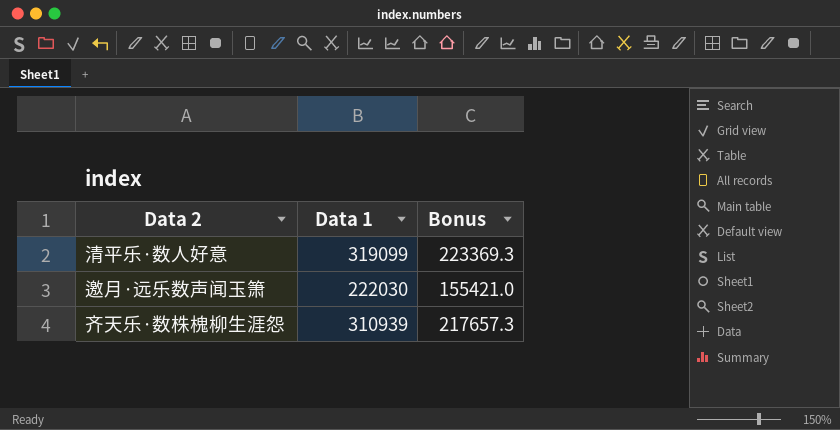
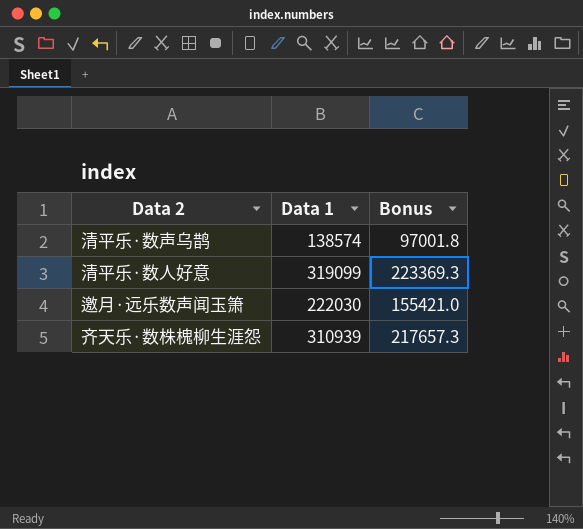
row 清平乐·数声乌鹊: none -> 138574 | 97001.8

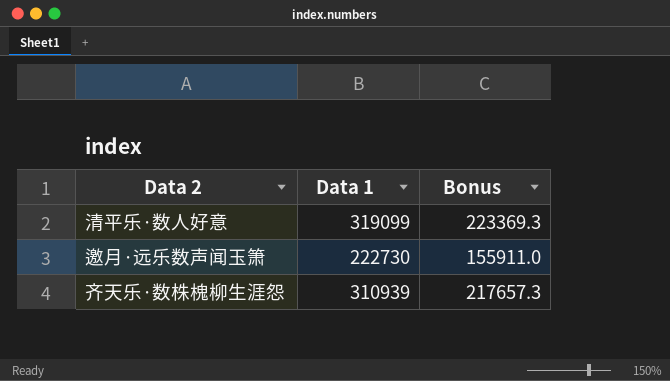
row 清平乐·数声乌鹊: 138574 | 97001.8 -> none
邀月·远乐数声闻玉箫 | Data 1: 222030 -> 222730
邀月·远乐数声闻玉箫 | Bonus: 155421.0 -> 155911.0

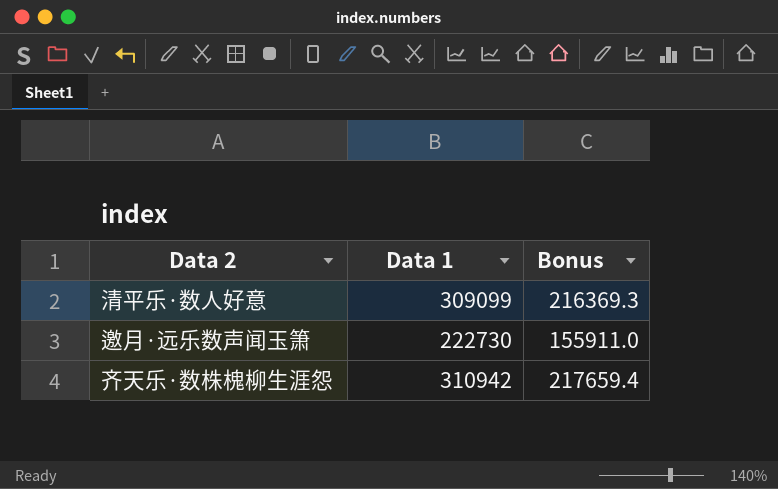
清平乐·数人好意 | Data 1: 319099 -> 309099
清平乐·数人好意 | Bonus: 223369.3 -> 216369.3
齐天乐·数株槐柳生涯怨 | Data 1: 310939 -> 310942
齐天乐·数株槐柳生涯怨 | Bonus: 217657.3 -> 217659.4

